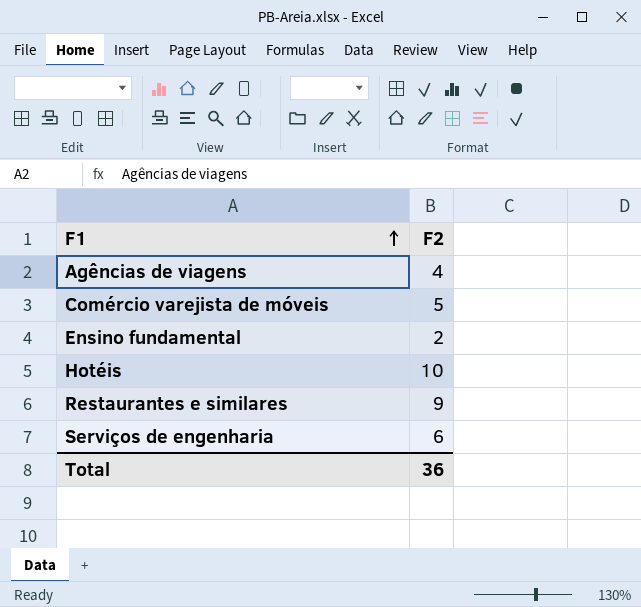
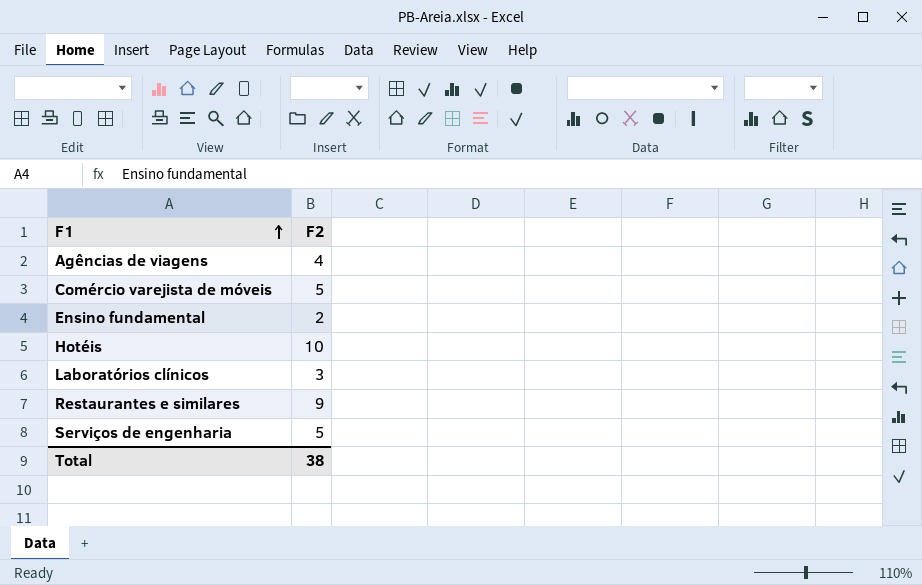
row Laboratórios clínicos: none -> 3
Serviços de engenharia | F2: 6 -> 5
Total | F2: 36 -> 38

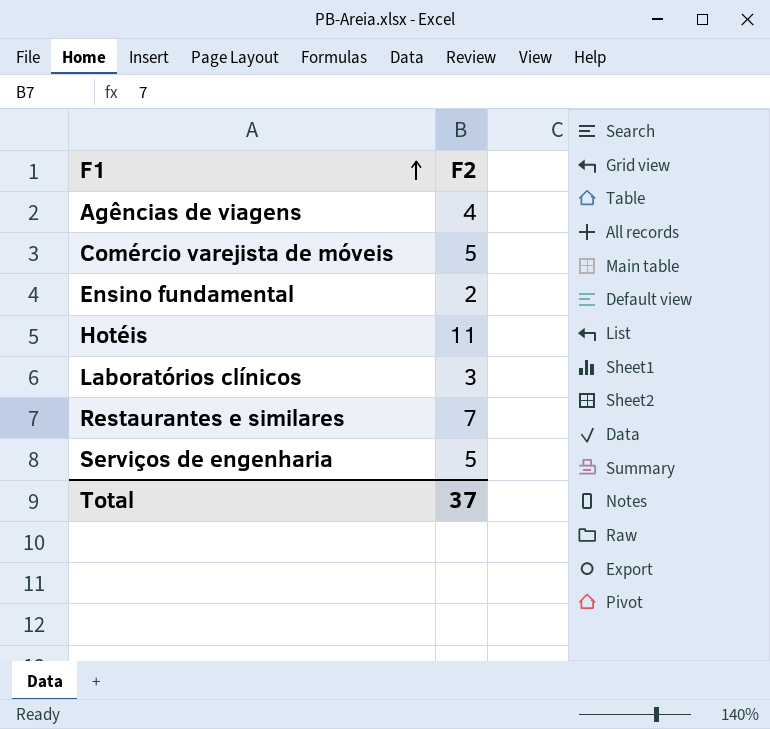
Hotéis | F2: 10 -> 11
Restaurantes e similares | F2: 9 -> 7
Total | F2: 38 -> 37

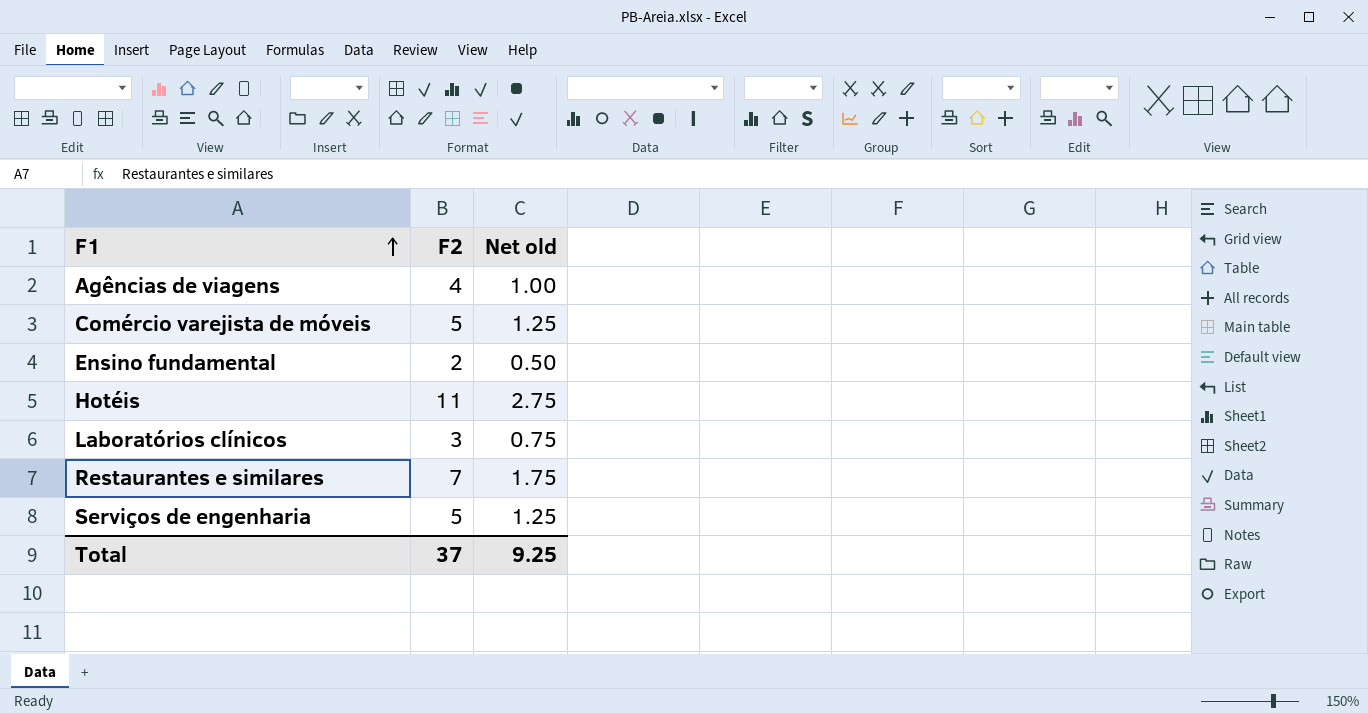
column Net old | formula: none -> [F2] * 0.25

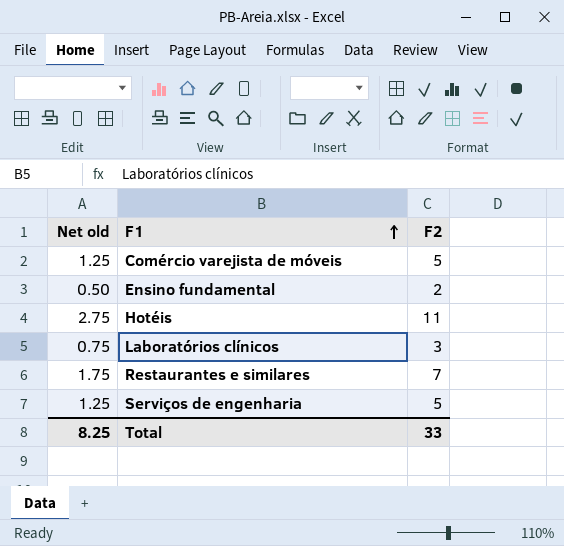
column Net old | position: 3 -> 1
row Agências de viagens: 4 | 1.00 -> none
Total | Net old: 9.25 -> 8.25
Total | F2: 37 -> 33

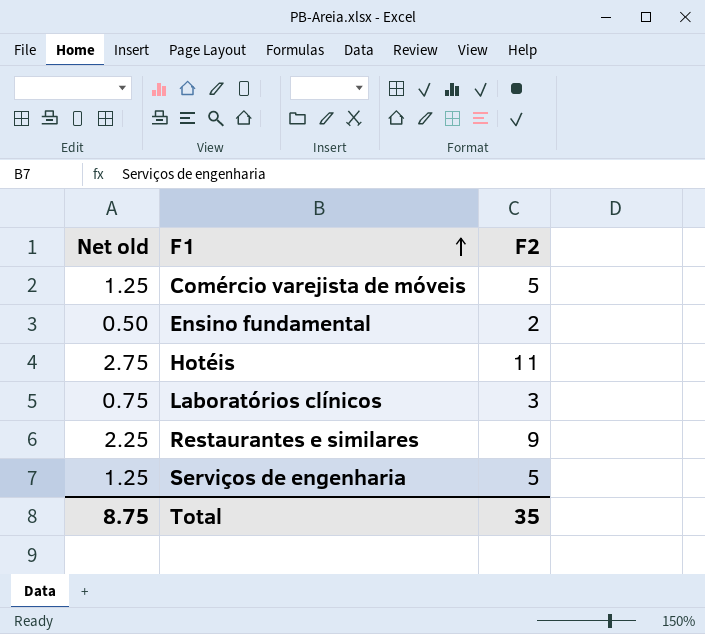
Restaurantes e similares | Net old: 1.75 -> 2.25
Restaurantes e similares | F2: 7 -> 9
Total | Net old: 8.25 -> 8.75
Total | F2: 33 -> 35

